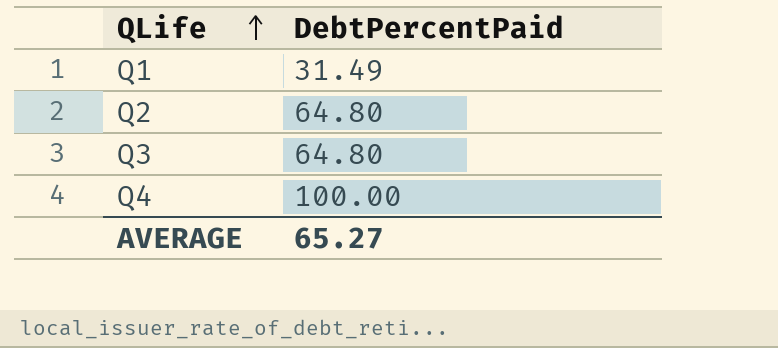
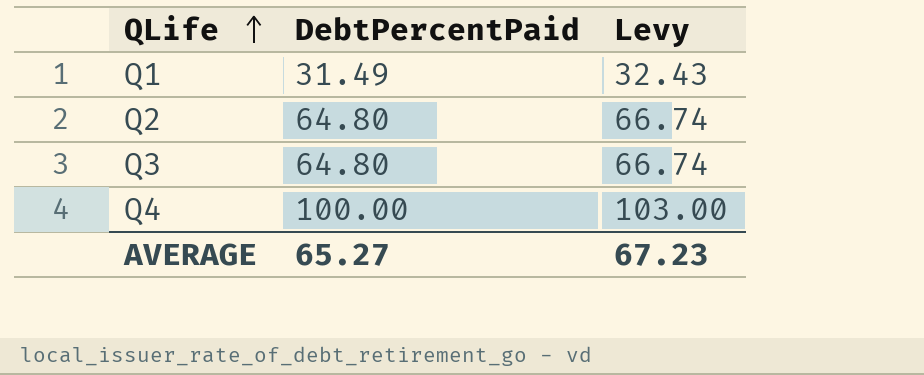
column Levy | formula: none -> [DebtPercentPaid] * 1.03

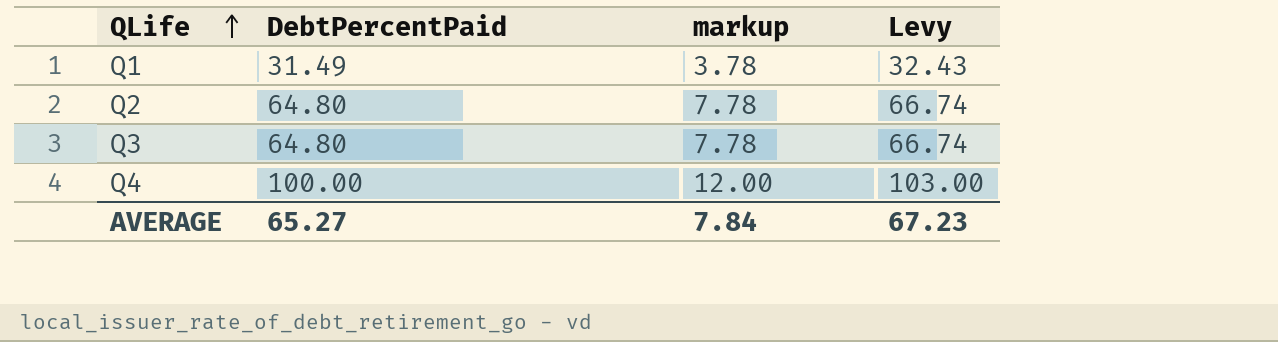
column markup | formula: none -> [DebtPercentPaid] * 0.12

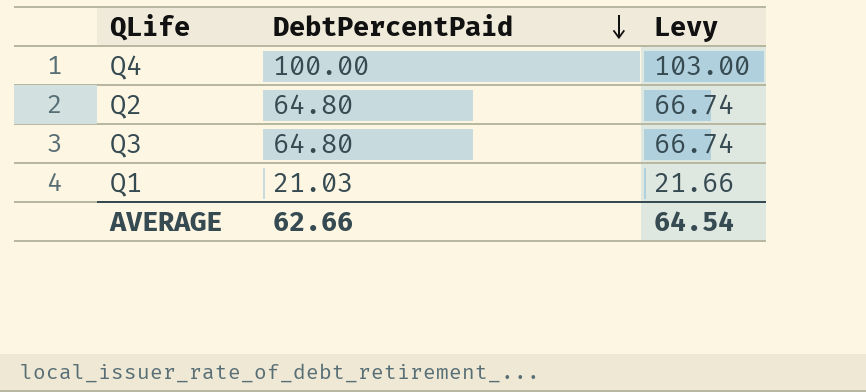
row order: QLife ascending -> DebtPercentPaid descending
column markup | formula: [DebtPercentPaid] * 0.12 -> none
Q1 | DebtPercentPaid: 31.49 -> 21.03
Q1 | Levy: 32.43 -> 21.66
AVERAGE | DebtPercentPaid: 65.27 -> 62.66
AVERAGE | Levy: 67.23 -> 64.54

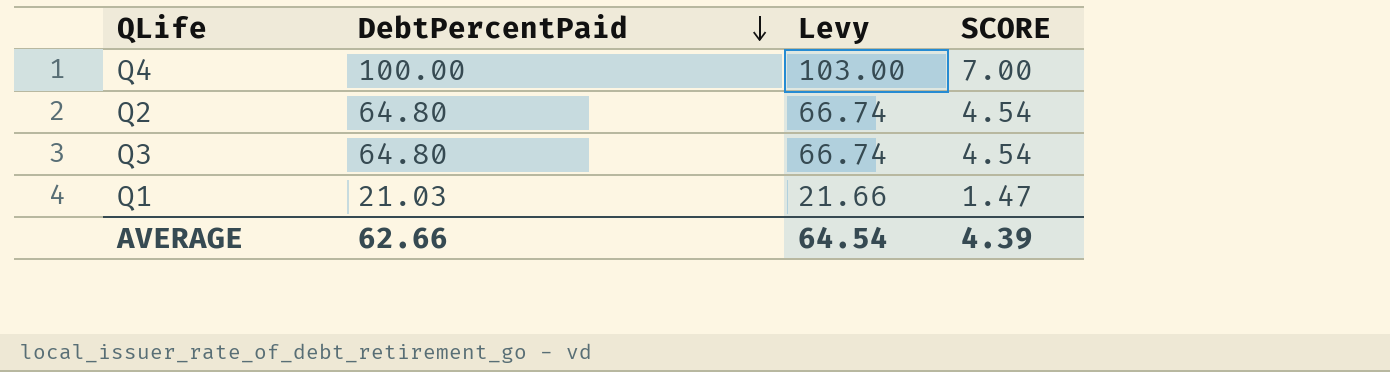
column SCORE | formula: none -> [DebtPercentPaid] * 0.07

